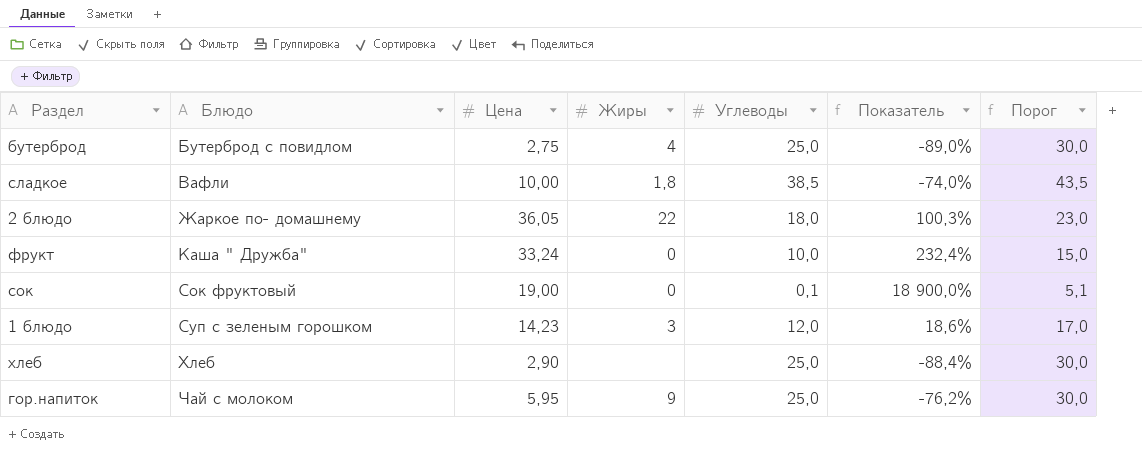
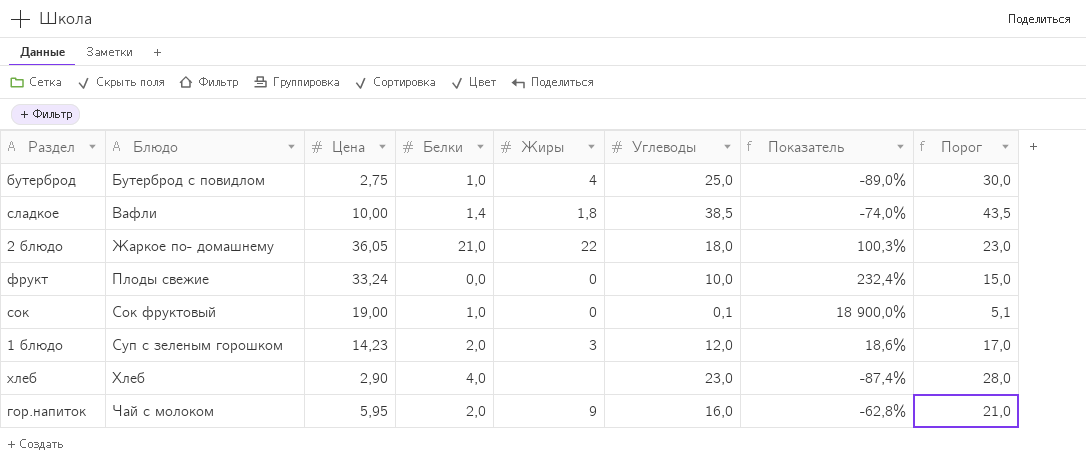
column Белки | position: none -> 4
фрукт | Блюдо: Каша " Дружба" -> Плоды свежие
хлеб | Углеводы: 25,0 -> 23,0
хлеб | Показатель: -88,4% -> -87,4%
хлеб | Порог: 30,0 -> 28,0
гор.напиток | Углеводы: 25,0 -> 16,0
гор.напиток | Показатель: -76,2% -> -62,8%
гор.напиток | Порог: 30,0 -> 21,0

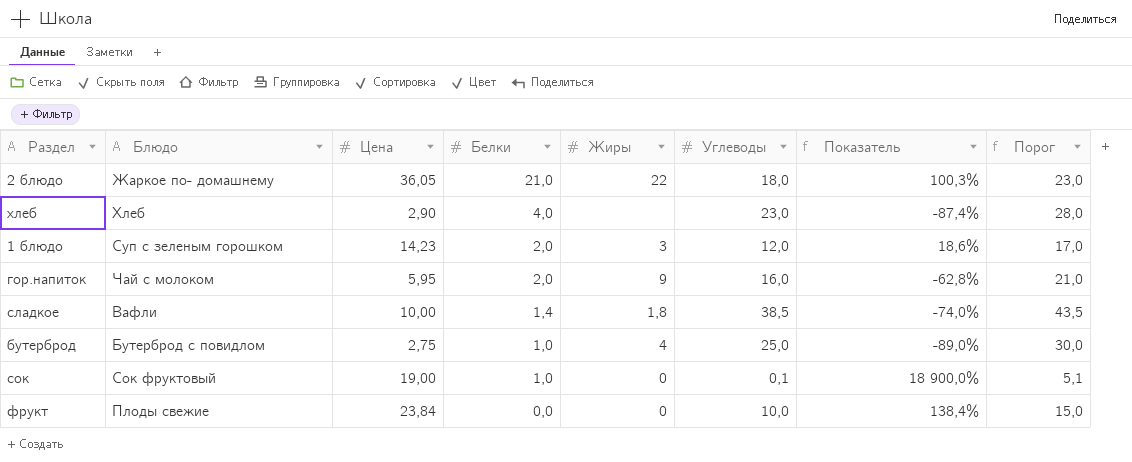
row order: Блюдо ascending -> Белки descending
фрукт | Цена: 33,24 -> 23,84
фрукт | Показатель: 232,4% -> 138,4%

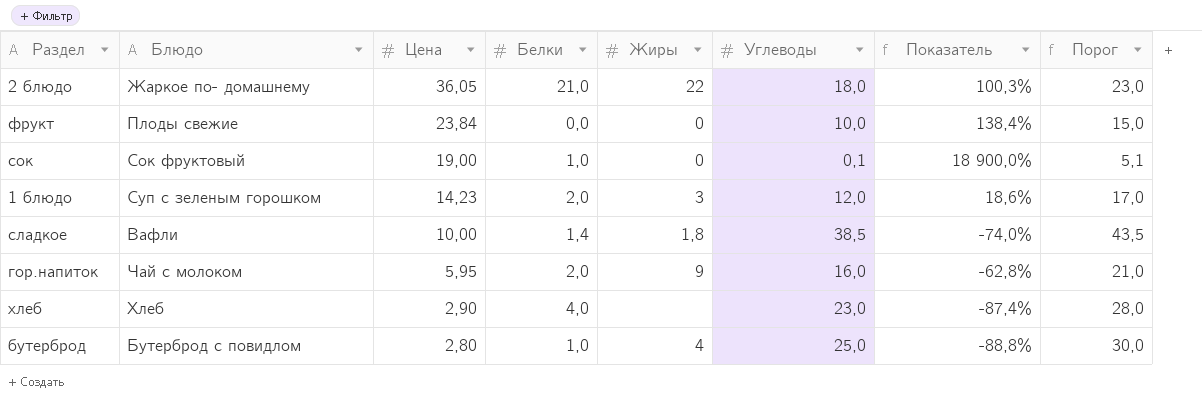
row order: Белки descending -> Цена descending
бутерброд | Цена: 2,75 -> 2,80
бутерброд | Показатель: -89,0% -> -88,8%

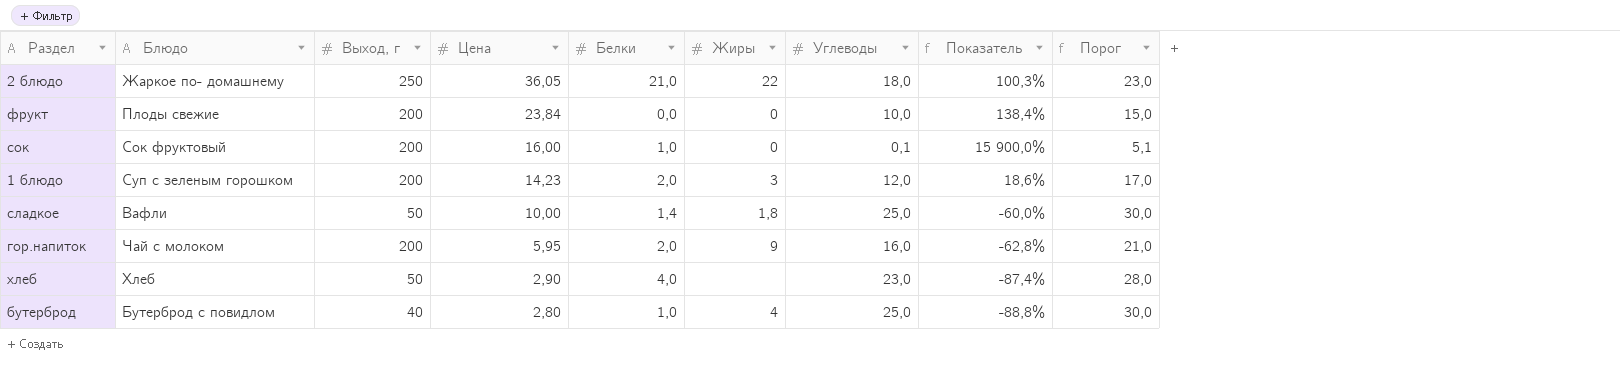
column Выход, г | position: none -> 3
сок | Цена: 19,00 -> 16,00
сок | Показатель: 18 900,0% -> 15 900,0%
сладкое | Углеводы: 38,5 -> 25,0
сладкое | Показатель: -74,0% -> -60,0%
сладкое | Порог: 43,5 -> 30,0

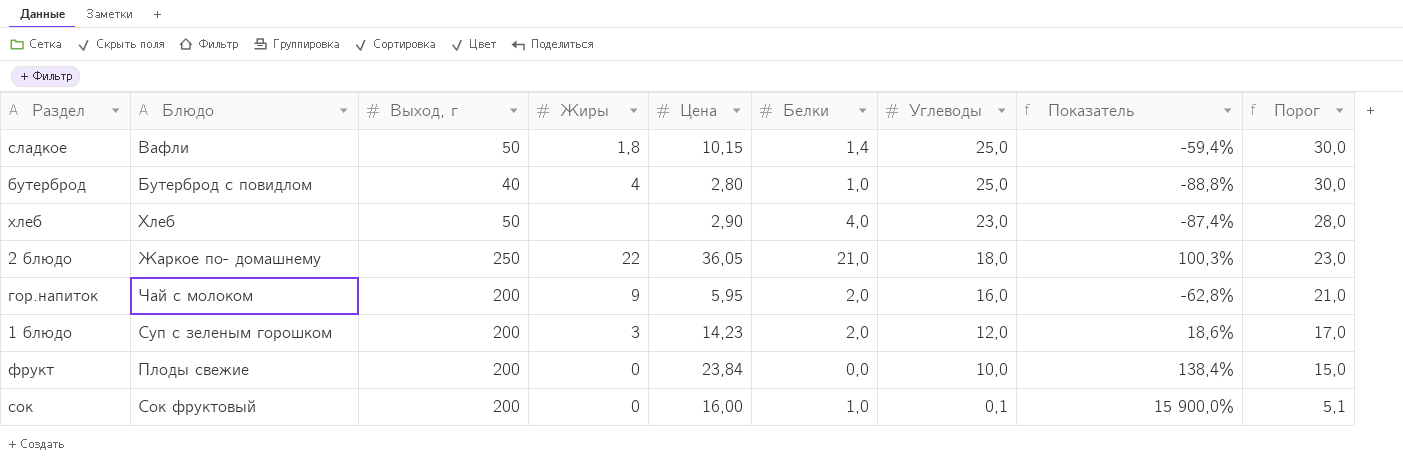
row order: Цена descending -> Углеводы descending
column Жиры | position: 6 -> 4
сладкое | Цена: 10,00 -> 10,15
сладкое | Показатель: -60,0% -> -59,4%

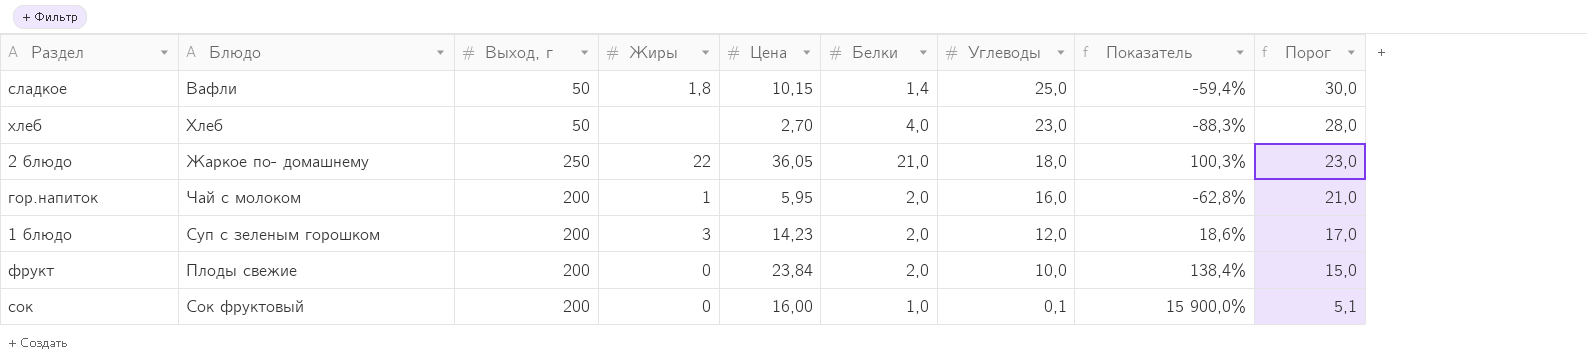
row бутерброд: Бутерброд с повидлом | 40 | 4 | 2,80 | 1,0 | 25,0 | -88,8% | 30,0 -> none
хлеб | Цена: 2,90 -> 2,70
хлеб | Показатель: -87,4% -> -88,3%
гор.напиток | Жиры: 9 -> 1
фрукт | Белки: 0,0 -> 2,0

